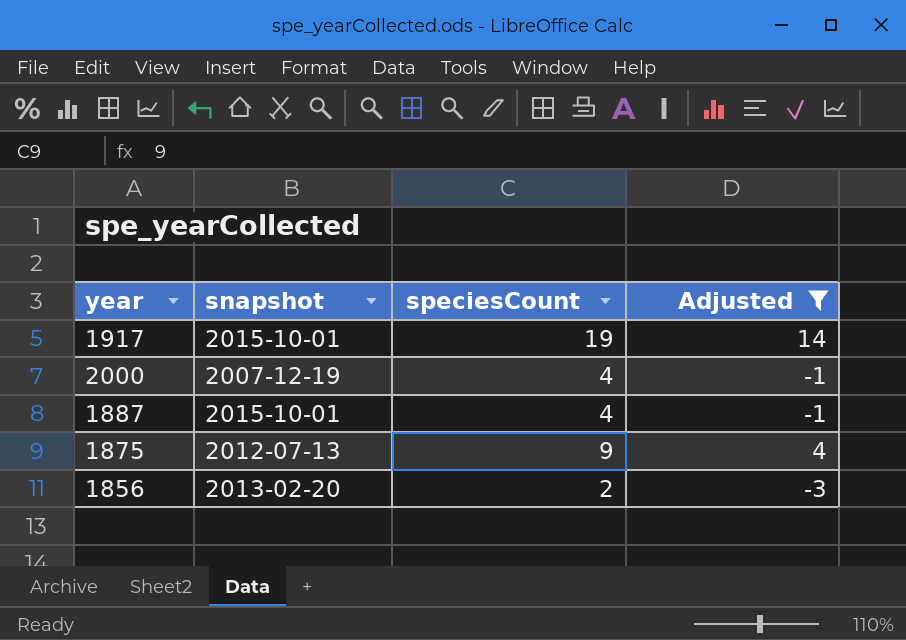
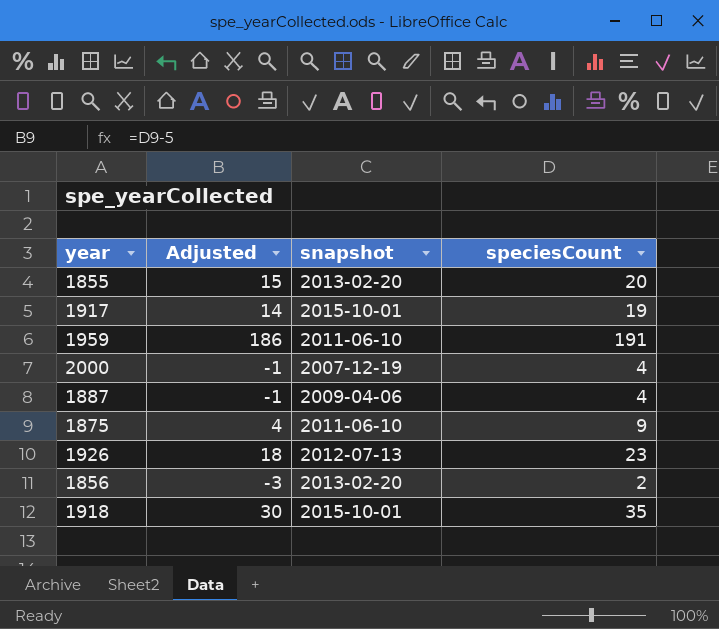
filter: Adjusted <= 14 -> none
column Adjusted | position: 4 -> 2
1887 | snapshot: 2015-10-01 -> 2009-04-06
1875 | snapshot: 2012-07-13 -> 2011-06-10

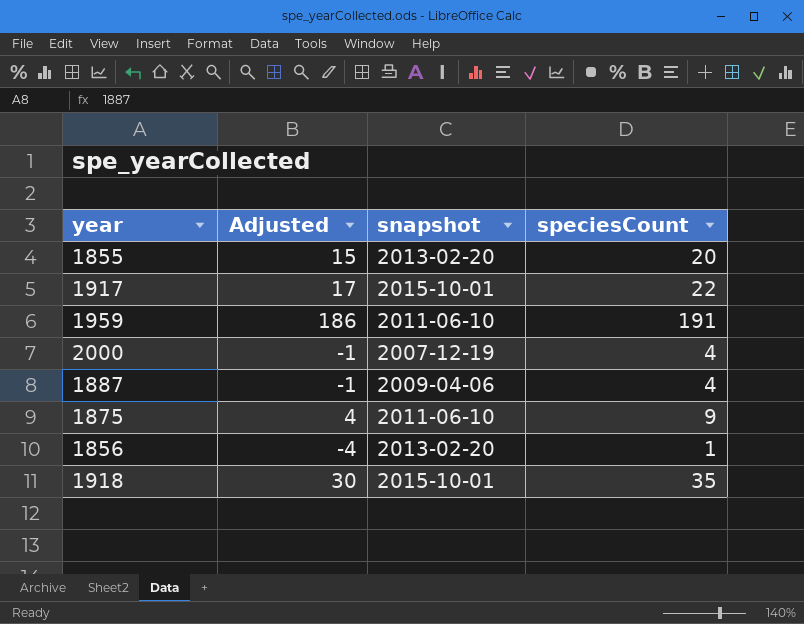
row 1926: 18 | 2012-07-13 | 23 -> none
1917 | Adjusted: 14 -> 17
1917 | speciesCount: 19 -> 22
1856 | Adjusted: -3 -> -4
1856 | speciesCount: 2 -> 1

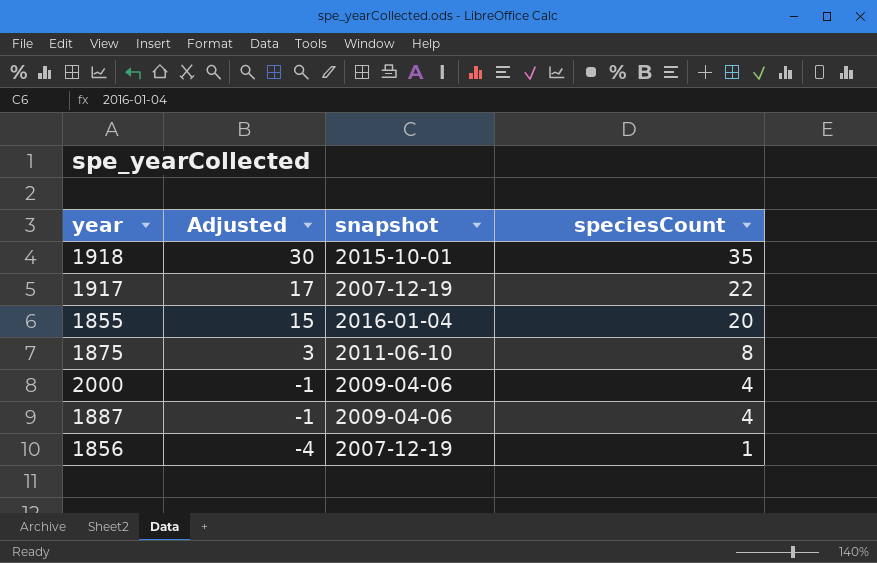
row order: none -> Adjusted descending
row 1959: 186 | 2011-06-10 | 191 -> none
1917 | snapshot: 2015-10-01 -> 2007-12-19
1855 | snapshot: 2013-02-20 -> 2016-01-04
1875 | Adjusted: 4 -> 3
1875 | speciesCount: 9 -> 8
2000 | snapshot: 2007-12-19 -> 2009-04-06
1856 | snapshot: 2013-02-20 -> 2007-12-19

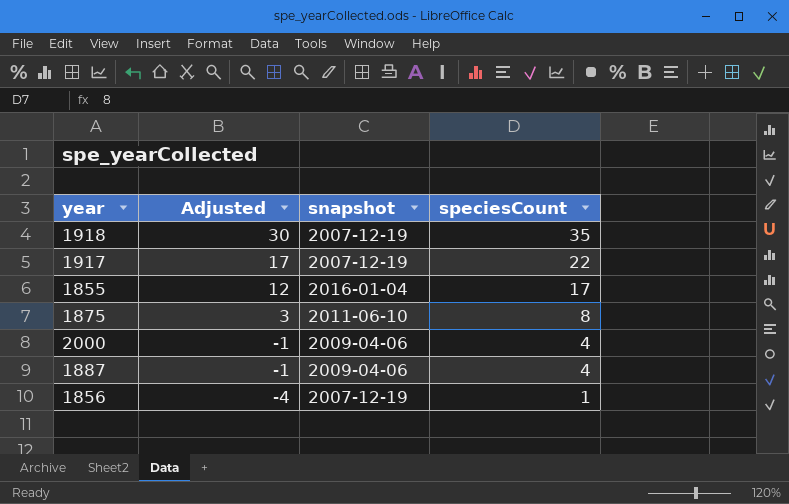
1918 | snapshot: 2015-10-01 -> 2007-12-19
1855 | Adjusted: 15 -> 12
1855 | speciesCount: 20 -> 17

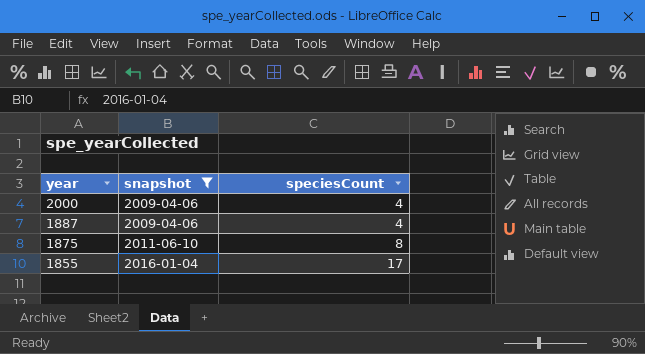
filter: none -> snapshot != 2007-12-19
row order: Adjusted descending -> year descending
column Adjusted | formula: [speciesCount] - 5 -> none

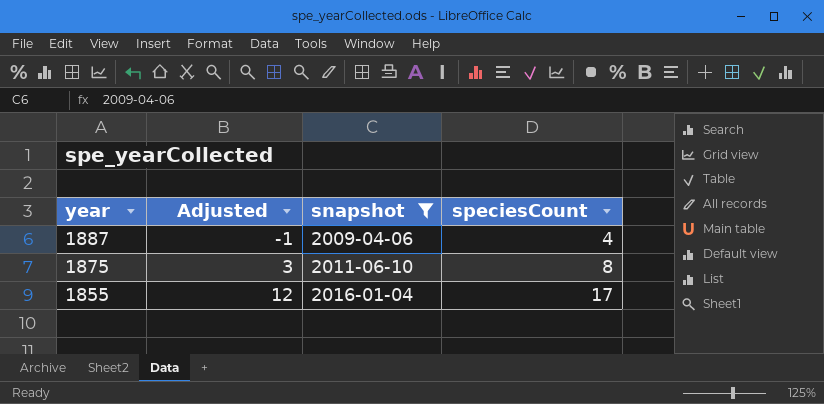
column Adjusted | formula: none -> [speciesCount] - 5
row 2000: 2009-04-06 | 4 -> none

